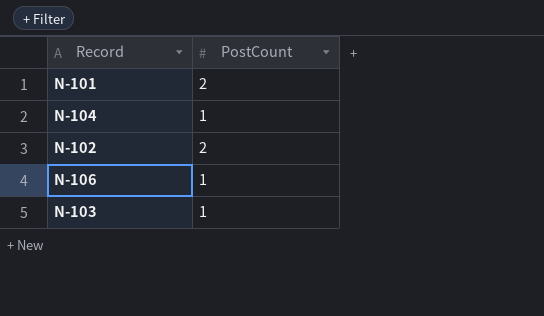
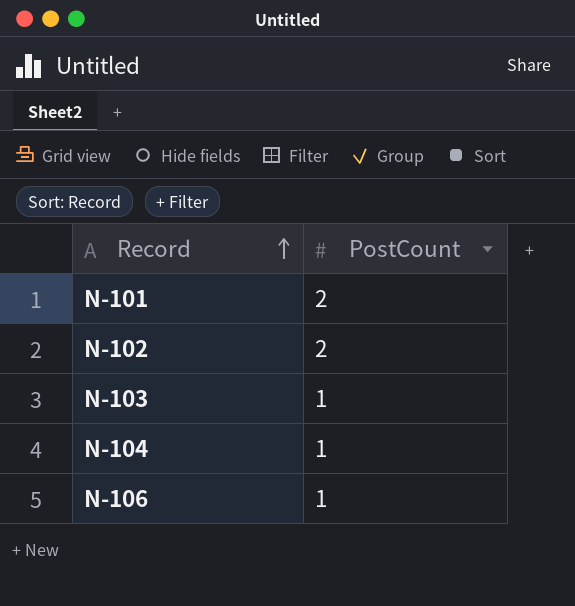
row order: none -> Record ascending

